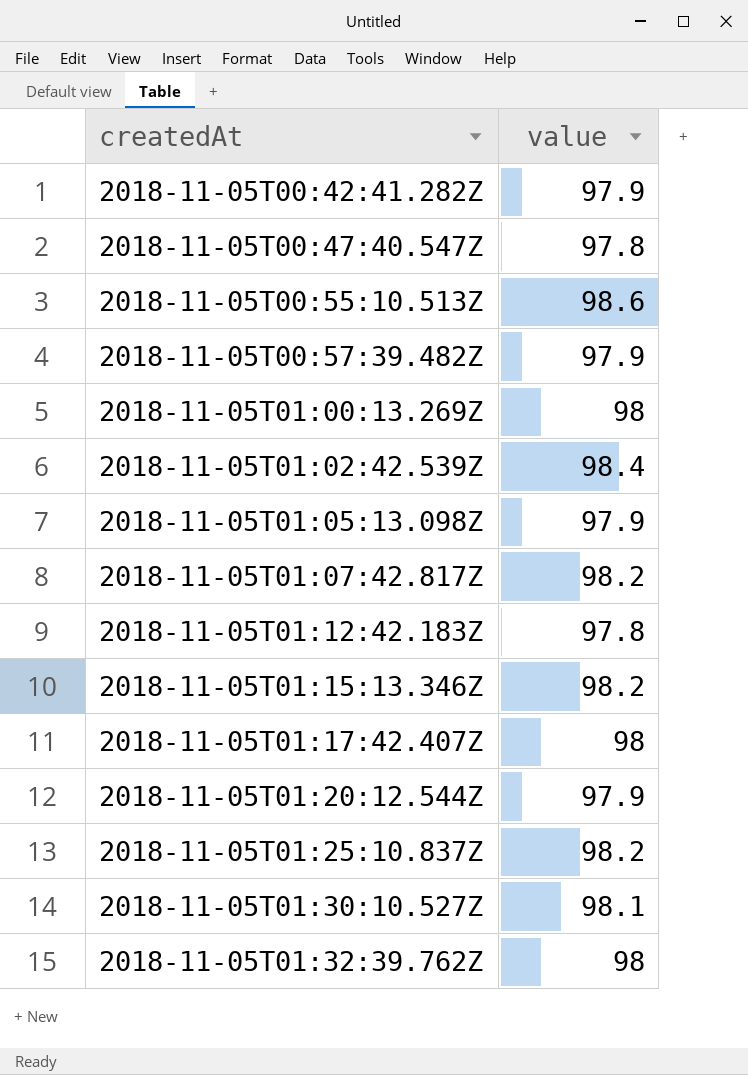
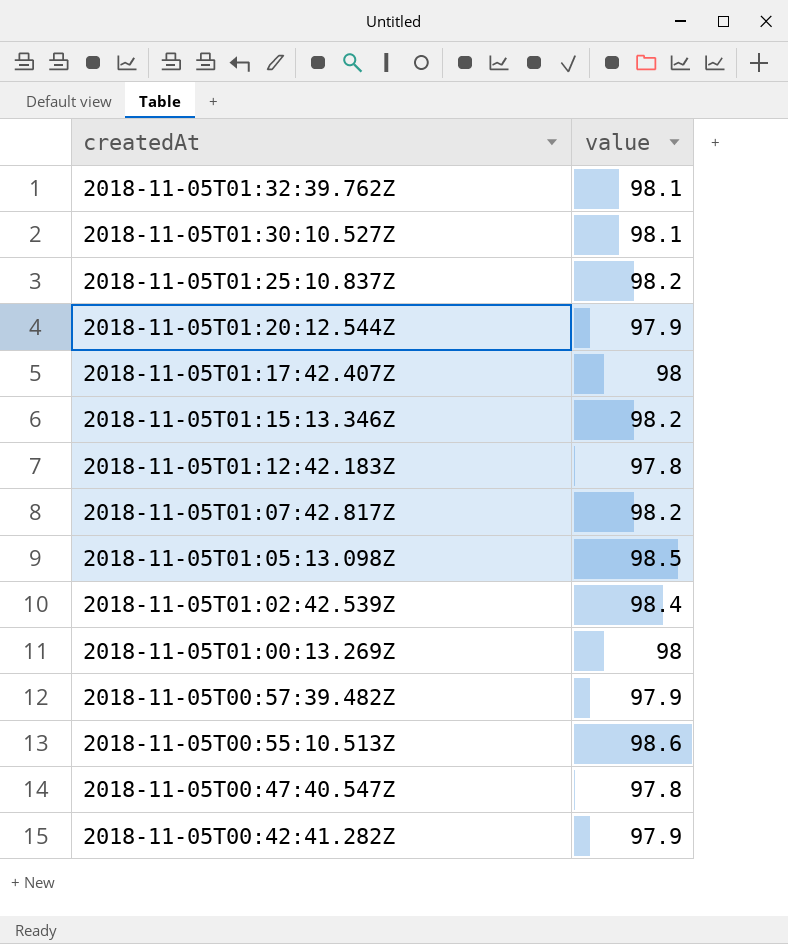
row order: createdAt ascending -> createdAt descending
2018-11-05T01:32:39.762Z | value: 98 -> 98.1
2018-11-05T01:05:13.098Z | value: 97.9 -> 98.5

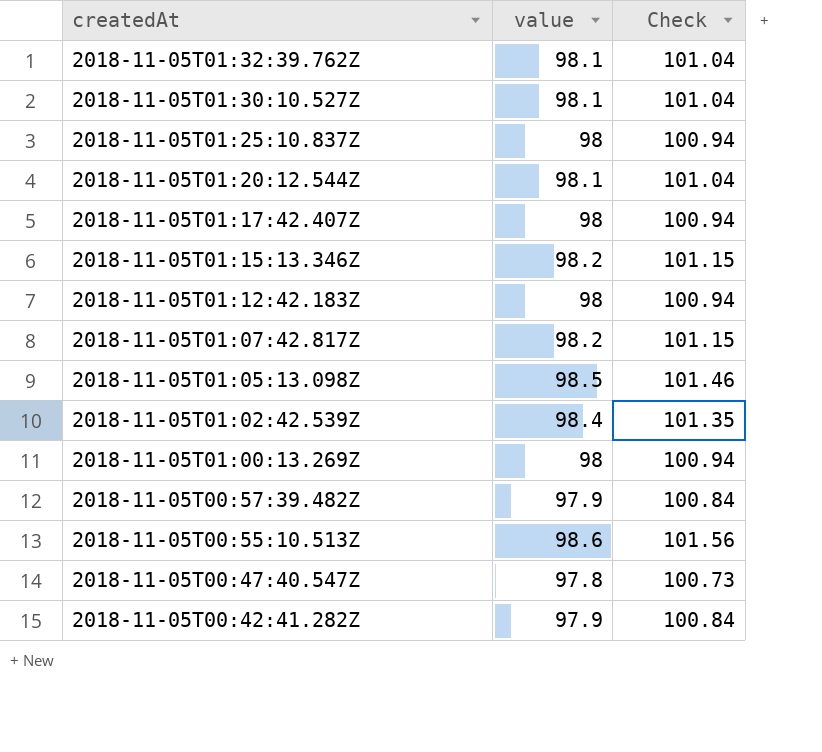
column Check | formula: none -> [value] * 1.03
2018-11-05T01:25:10.837Z | value: 98.2 -> 98
2018-11-05T01:20:12.544Z | value: 97.9 -> 98.1
2018-11-05T01:12:42.183Z | value: 97.8 -> 98

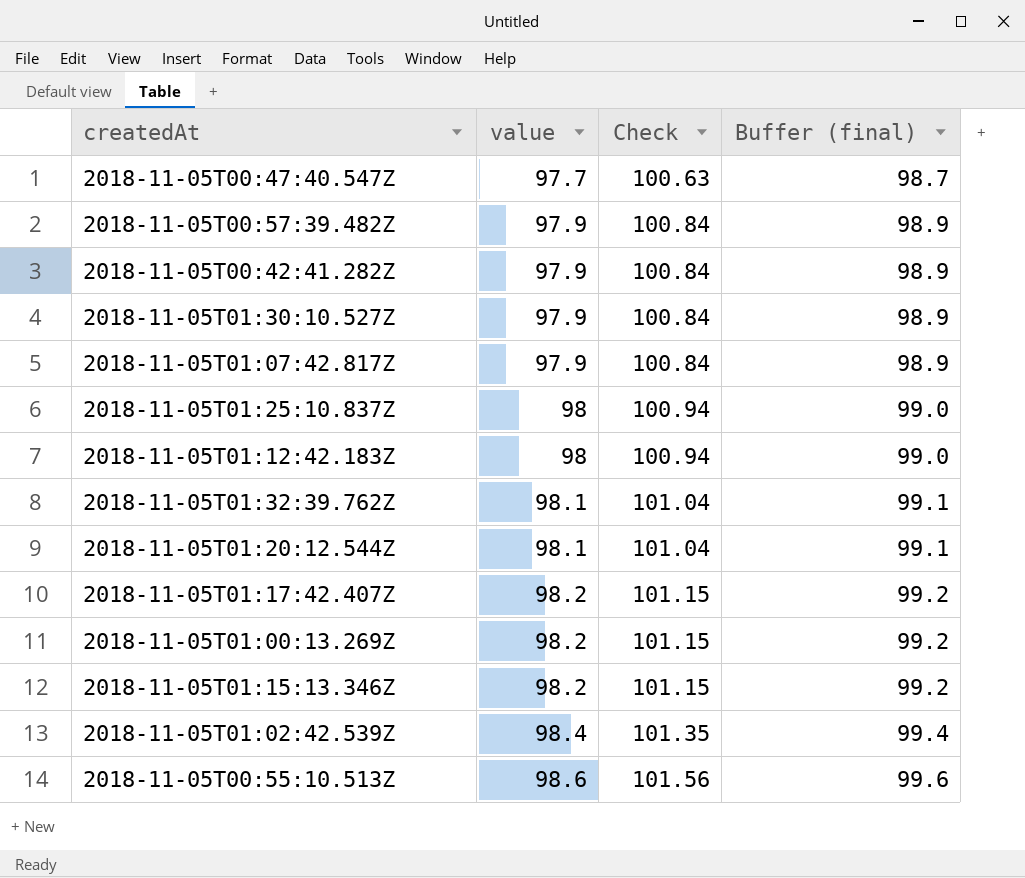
row order: createdAt descending -> value ascending
column Buffer (final) | formula: none -> [value] + 1
row 2018-11-05T01:05:13.098Z: 98.5 | 101.46 -> none
2018-11-05T00:47:40.547Z | value: 97.8 -> 97.7
2018-11-05T00:47:40.547Z | Check: 100.73 -> 100.63
2018-11-05T01:30:10.527Z | value: 98.1 -> 97.9
2018-11-05T01:30:10.527Z | Check: 101.04 -> 100.84
2018-11-05T01:07:42.817Z | value: 98.2 -> 97.9
2018-11-05T01:07:42.817Z | Check: 101.15 -> 100.84
2018-11-05T01:17:42.407Z | value: 98 -> 98.2
2018-11-05T01:17:42.407Z | Check: 100.94 -> 101.15
2018-11-05T01:00:13.269Z | value: 98 -> 98.2
2018-11-05T01:00:13.269Z | Check: 100.94 -> 101.15

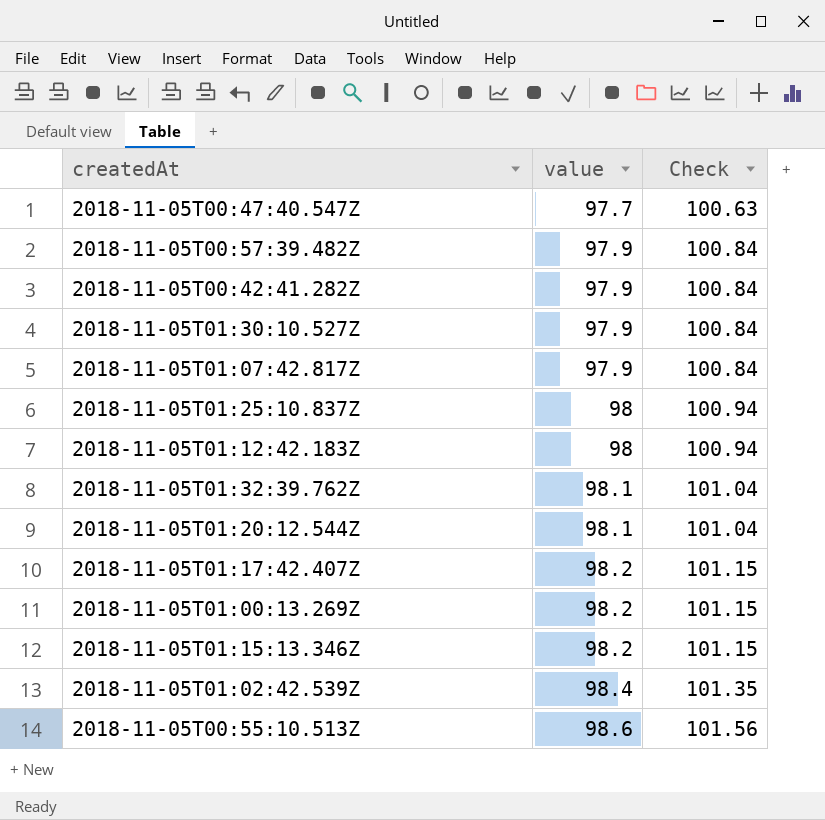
column Buffer (final) | formula: [value] + 1 -> none

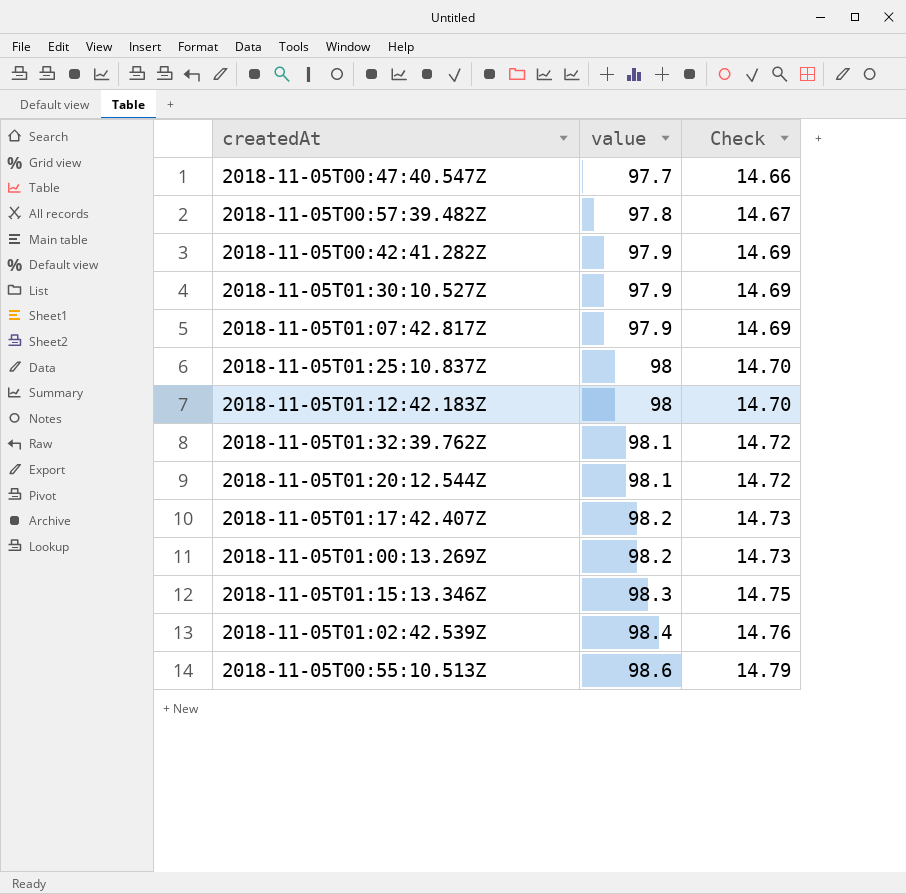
column Check | formula: [value] * 1.03 -> [value] * 0.15
2018-11-05T00:57:39.482Z | value: 97.9 -> 97.8
2018-11-05T01:15:13.346Z | value: 98.2 -> 98.3

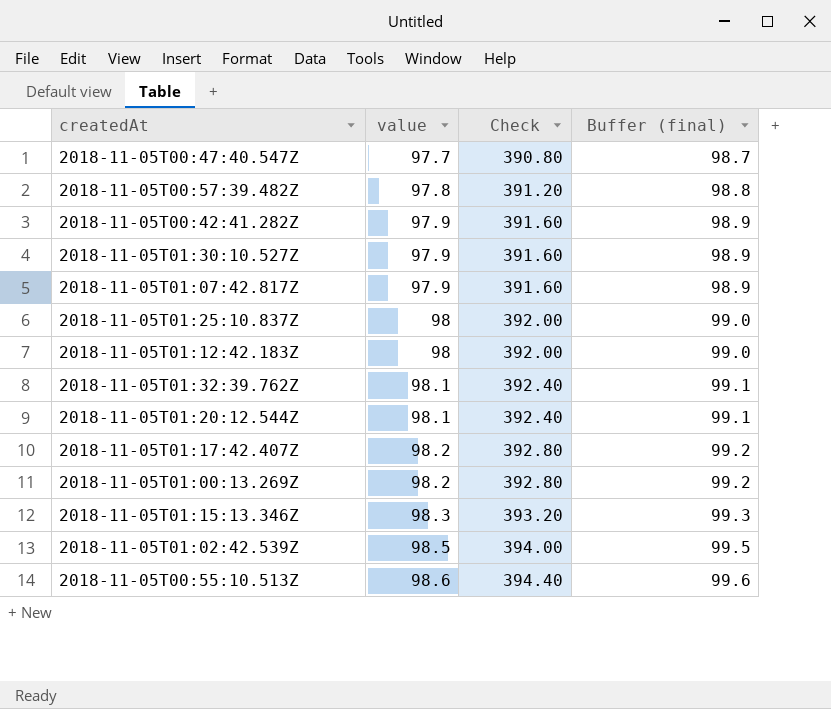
column Check | formula: [value] * 0.15 -> [value] * 4
column Buffer (final) | formula: none -> [value] + 1
2018-11-05T01:02:42.539Z | value: 98.4 -> 98.5

